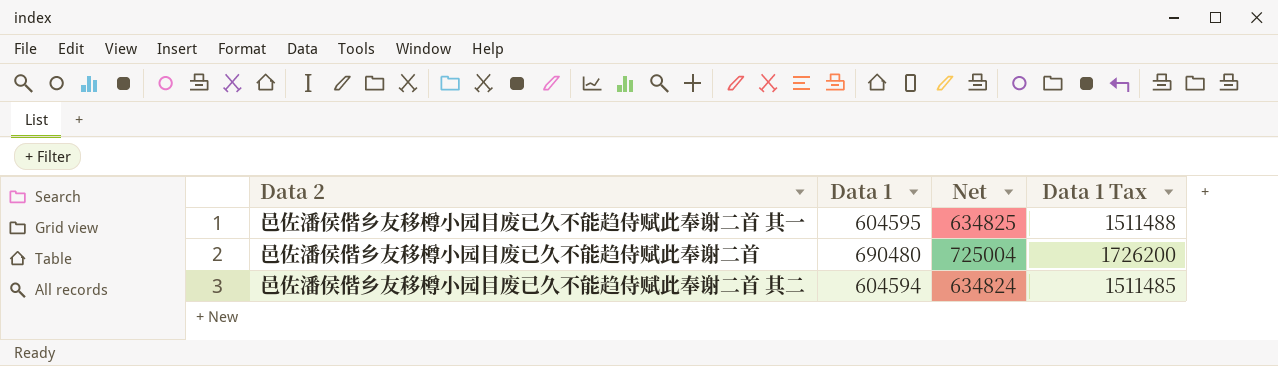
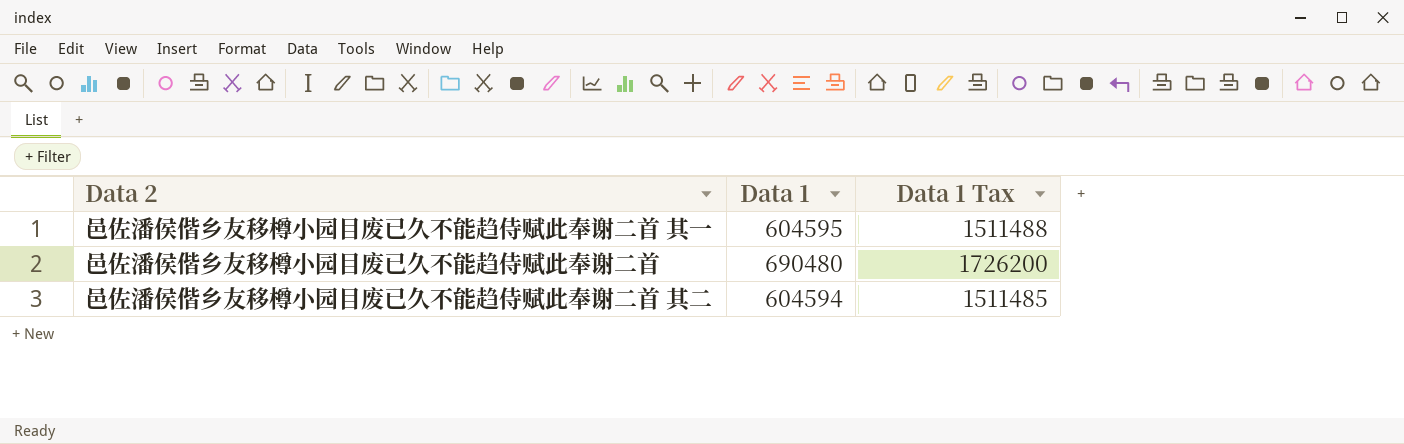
column Net | formula: [Data 1] * 1.05 -> none

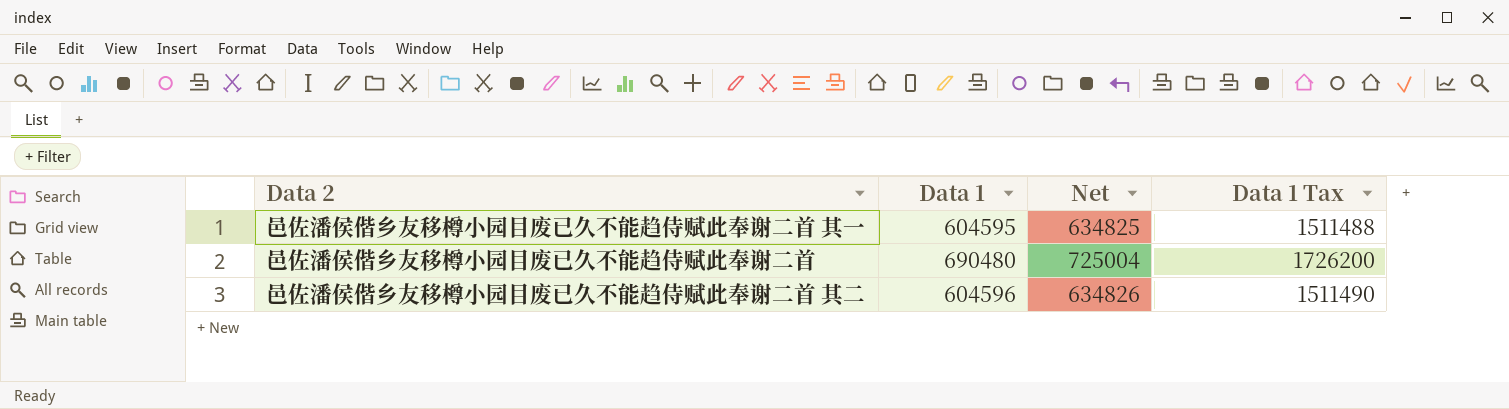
column Net | formula: none -> [Data 1] * 1.05
邑佐潘侯偕乡友移樽小园目废已久不能趋侍赋此奉谢二首 其二 | Data 1: 604594 -> 604596
邑佐潘侯偕乡友移樽小园目废已久不能趋侍赋此奉谢二首 其二 | Data 1 Tax: 1511485 -> 1511490

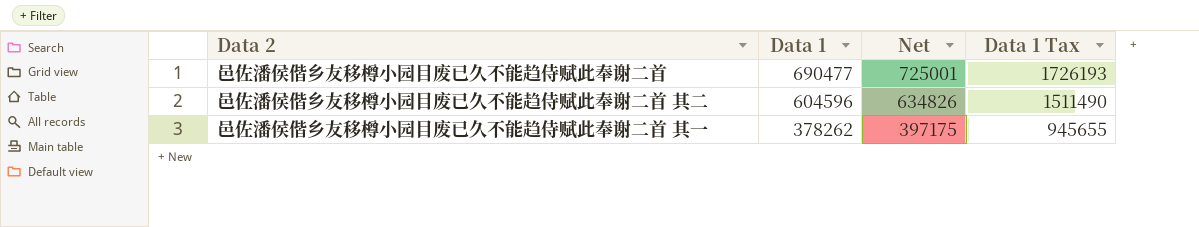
row order: none -> Data 1 descending
邑佐潘侯偕乡友移樽小园目废已久不能趋侍赋此奉谢二首 | Data 1: 690480 -> 690477
邑佐潘侯偕乡友移樽小园目废已久不能趋侍赋此奉谢二首 | Net: 725004 -> 725001
邑佐潘侯偕乡友移樽小园目废已久不能趋侍赋此奉谢二首 | Data 1 Tax: 1726200 -> 1726193
邑佐潘侯偕乡友移樽小园目废已久不能趋侍赋此奉谢二首 其一 | Data 1: 604595 -> 378262
邑佐潘侯偕乡友移樽小园目废已久不能趋侍赋此奉谢二首 其一 | Net: 634825 -> 397175
邑佐潘侯偕乡友移樽小园目废已久不能趋侍赋此奉谢二首 其一 | Data 1 Tax: 1511488 -> 945655

